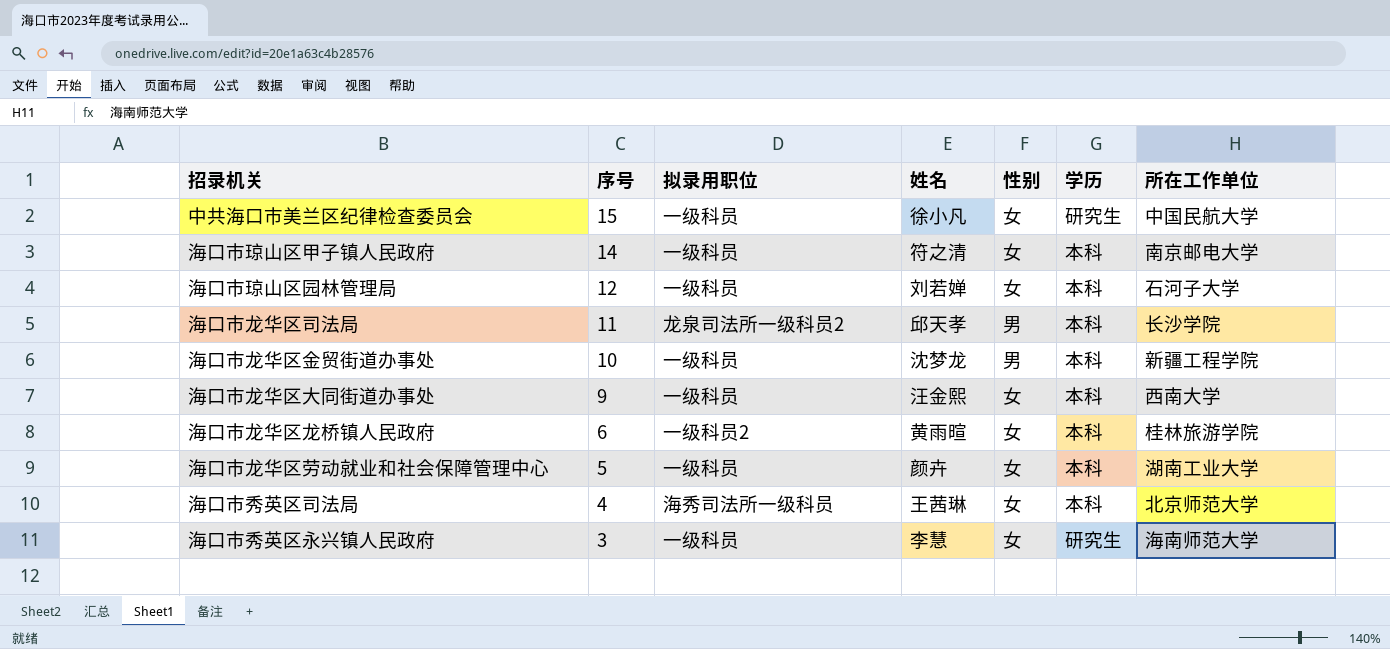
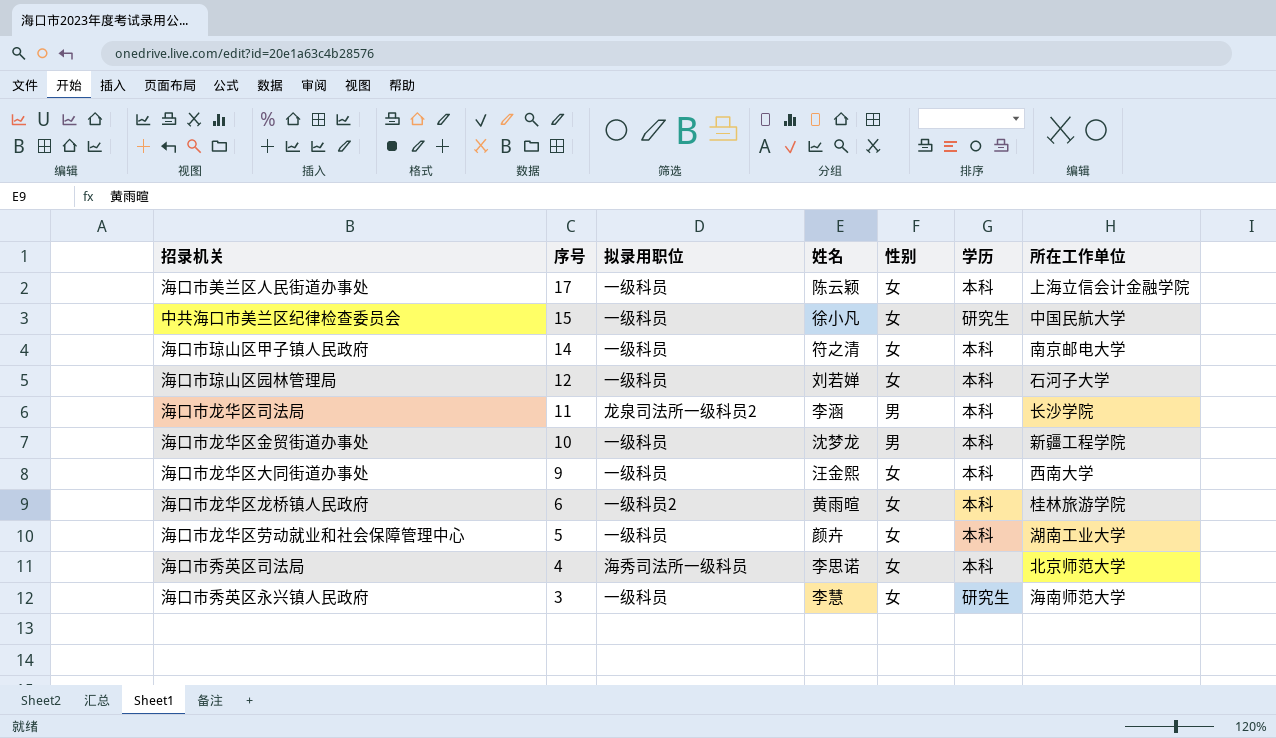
row 海口市美兰区人民街道办事处: none -> 17 | 一级科员 | 陈云颖 | 女 | 本科 | 上海立信会计金融学院
海口市龙华区司法局 | 姓名: 邱天孝 -> 李涵
海口市秀英区司法局 | 姓名: 王茜琳 -> 李思诺

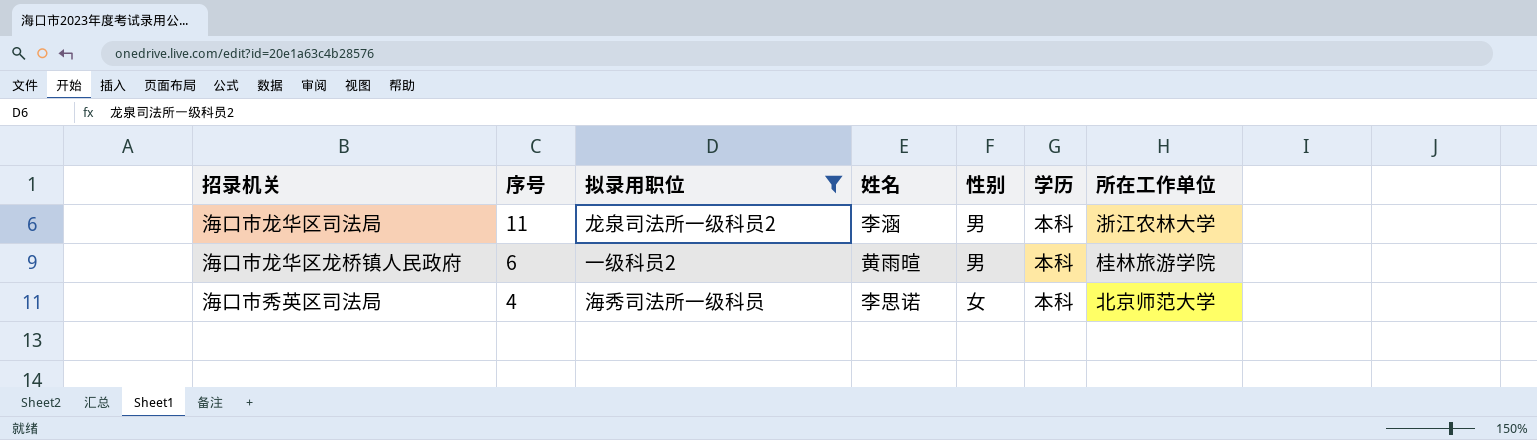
filter: none -> 拟录用职位 != 一级科员
海口市龙华区司法局 | 所在工作单位: 长沙学院 -> 浙江农林大学
海口市龙华区龙桥镇人民政府 | 性别: 女 -> 男

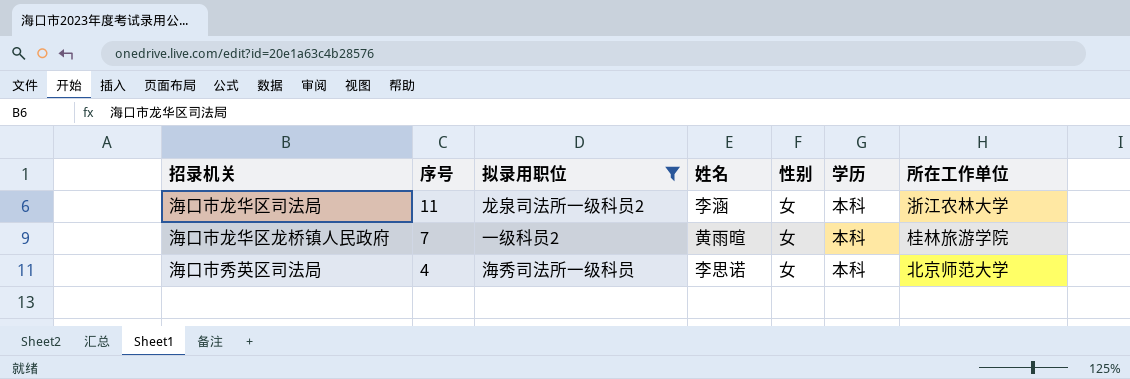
海口市龙华区司法局 | 性别: 男 -> 女
海口市龙华区龙桥镇人民政府 | 序号: 6 -> 7
海口市龙华区龙桥镇人民政府 | 性别: 男 -> 女

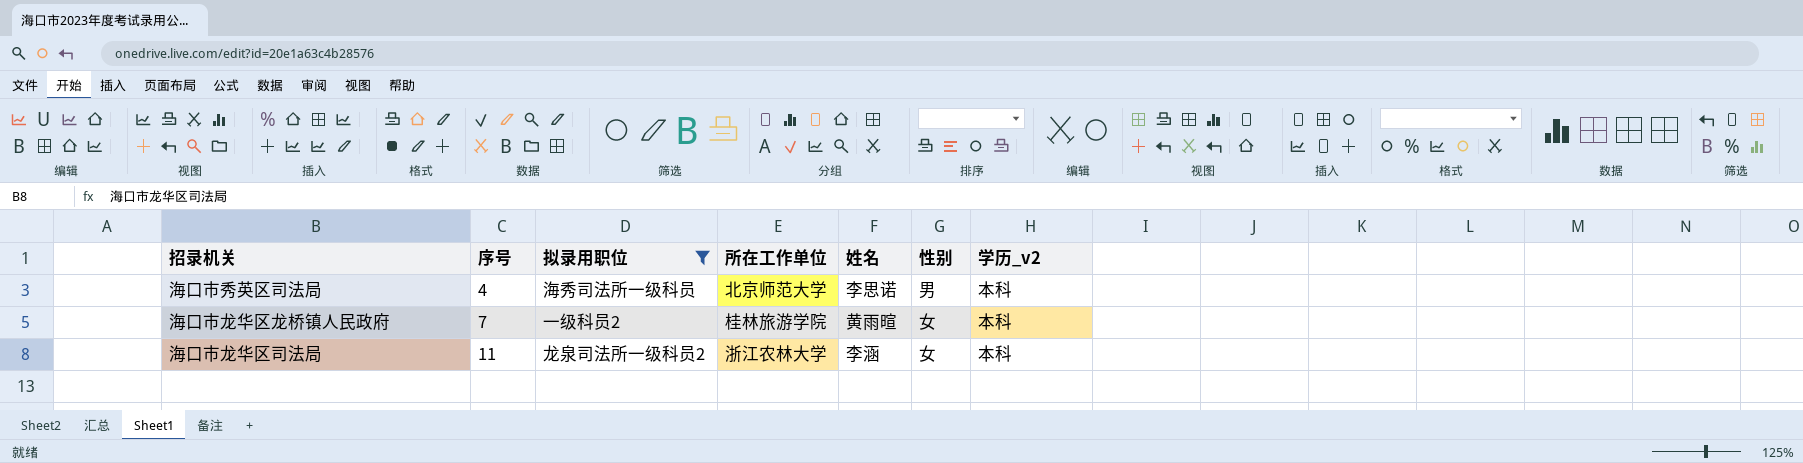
row order: 序号 descending -> 序号 ascending
column 所在工作单位 | position: 7 -> 4
column name: 学历 -> 学历_v2
海口市秀英区司法局 | 性别: 女 -> 男

